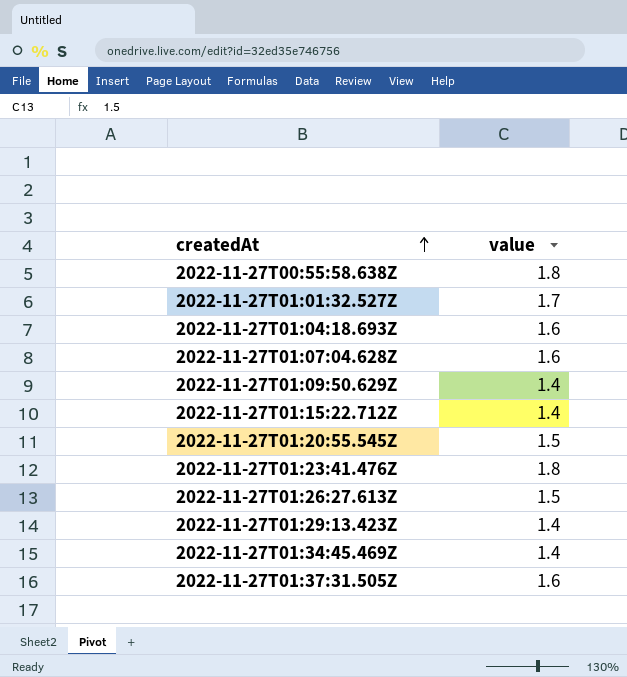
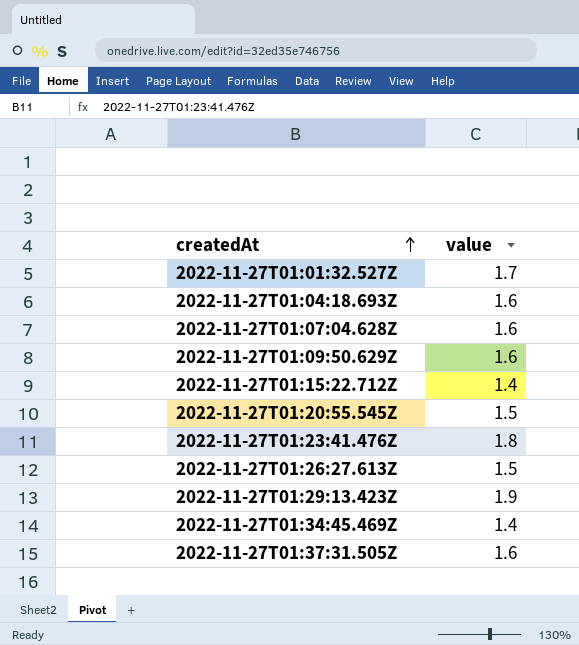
row 2022-11-27T00:55:58.638Z: 1.8 -> none
2022-11-27T01:09:50.629Z | value: 1.4 -> 1.6
2022-11-27T01:29:13.423Z | value: 1.4 -> 1.9

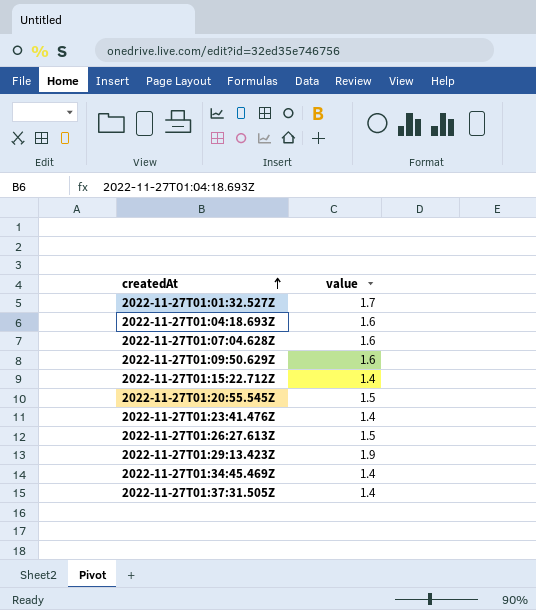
2022-11-27T01:23:41.476Z | value: 1.8 -> 1.4
2022-11-27T01:37:31.505Z | value: 1.6 -> 1.4

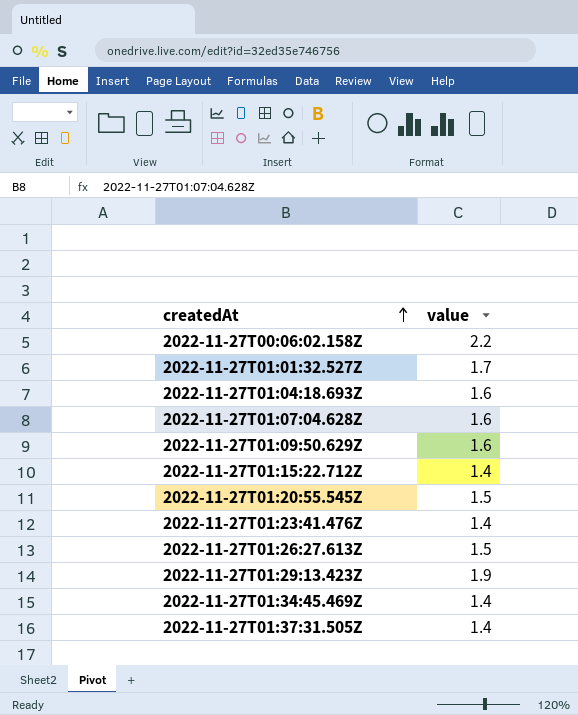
row 2022-11-27T00:06:02.158Z: none -> 2.2

